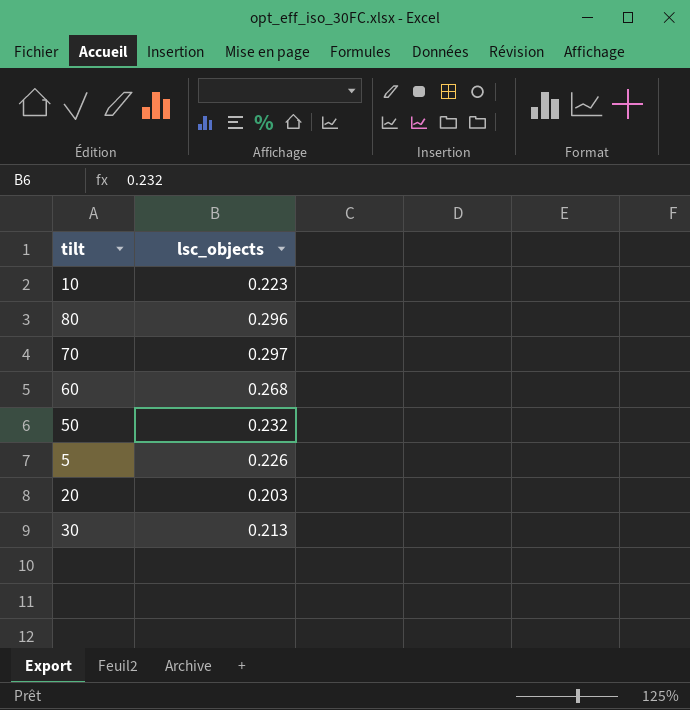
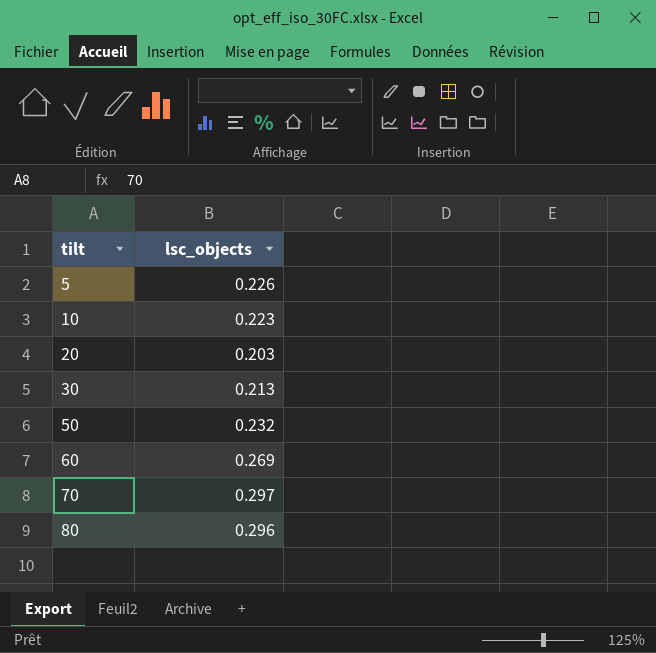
row order: none -> tilt ascending
60 | lsc_objects: 0.268 -> 0.269

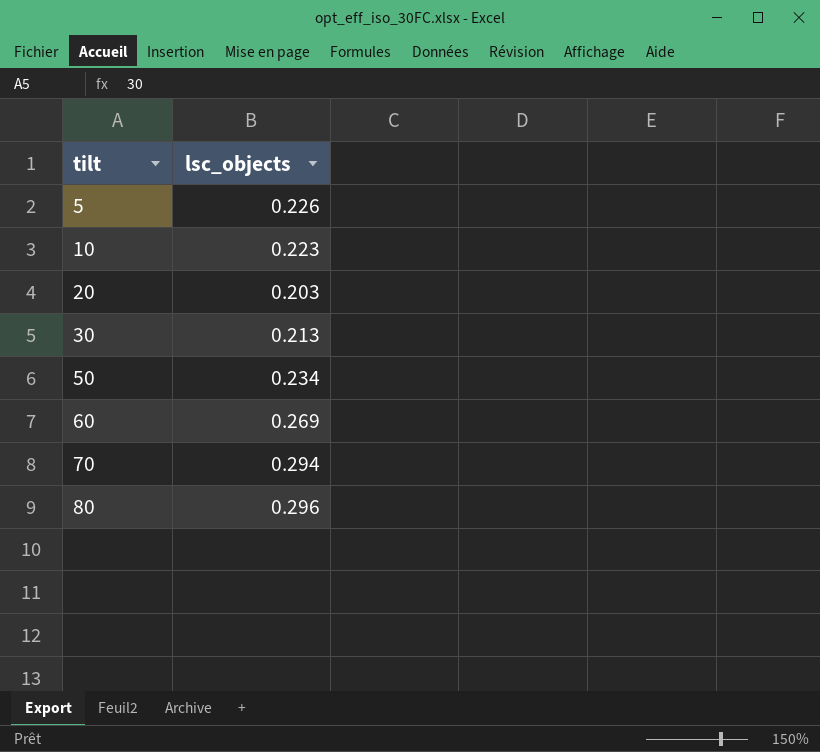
50 | lsc_objects: 0.232 -> 0.234
70 | lsc_objects: 0.297 -> 0.294

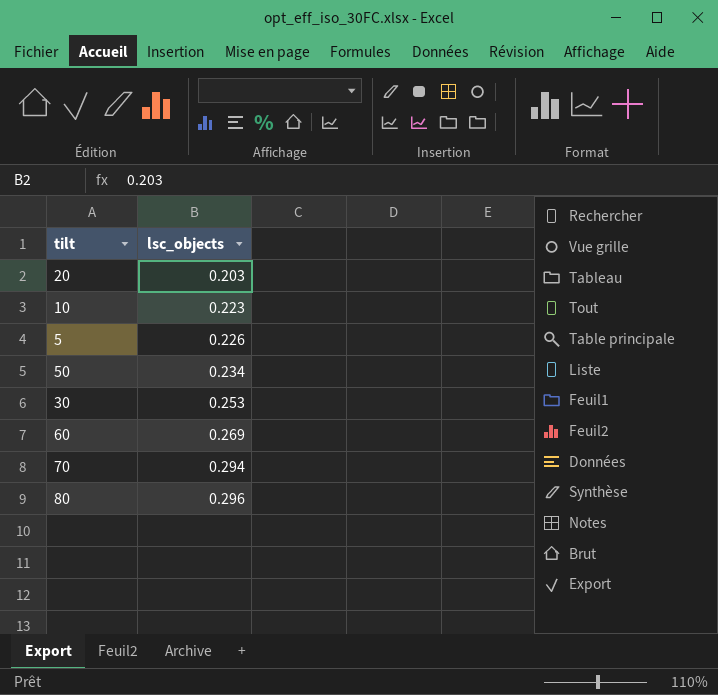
row order: tilt ascending -> lsc_objects ascending
30 | lsc_objects: 0.213 -> 0.253

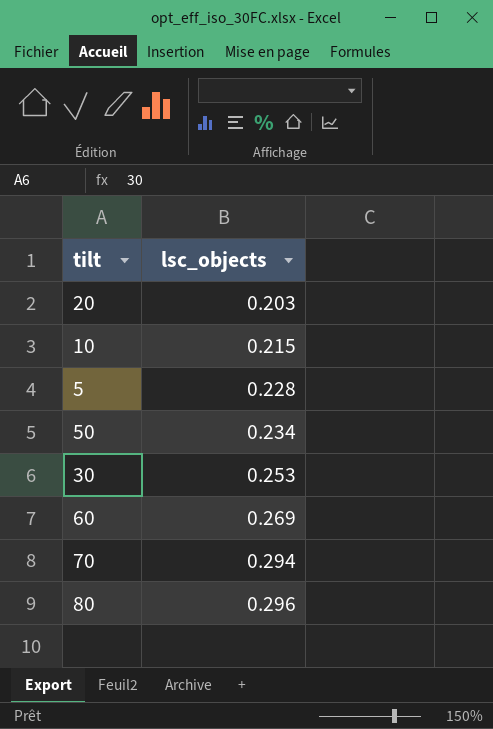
10 | lsc_objects: 0.223 -> 0.215
5 | lsc_objects: 0.226 -> 0.228

